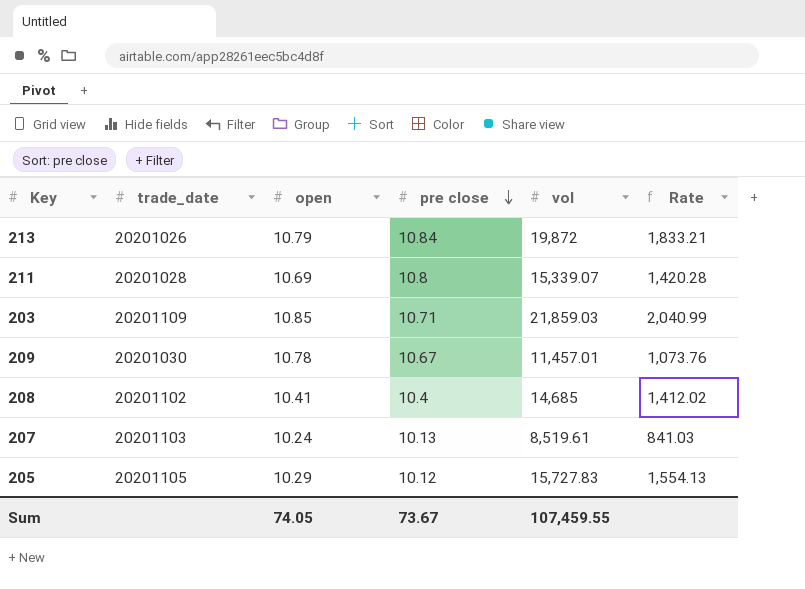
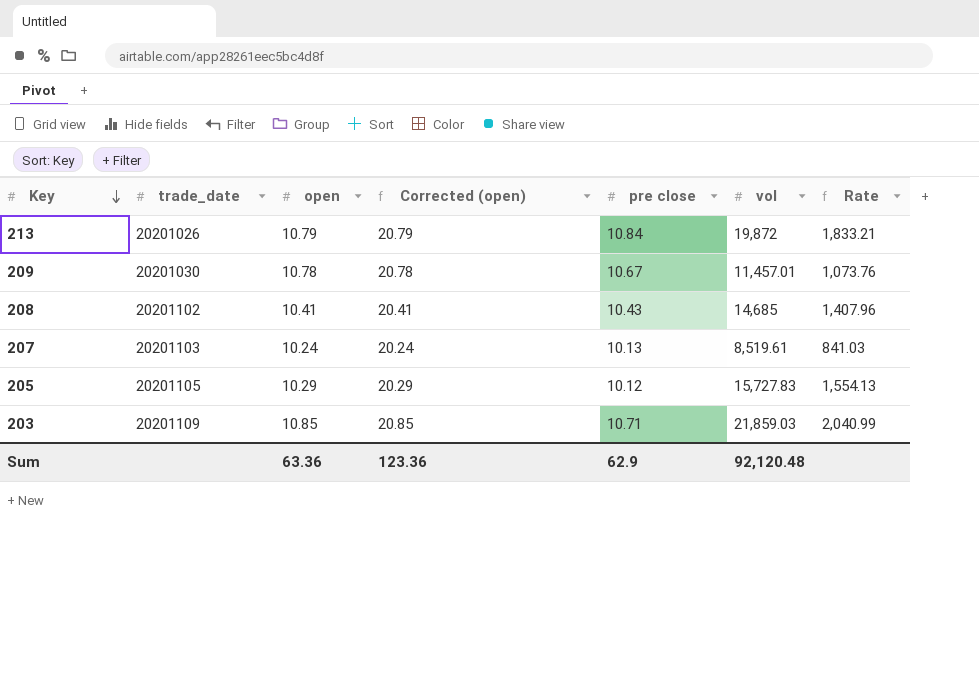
row order: pre close descending -> Key descending
column Corrected (open) | formula: none -> [open] + 10
row 211: 20201028 | 10.69 | 10.8 | 15,339.07 | 1,420.28 -> none
208 | pre close: 10.4 -> 10.43
208 | Rate: 1,412.02 -> 1,407.96
Sum | open: 74.05 -> 63.36
Sum | pre close: 73.67 -> 62.9
Sum | vol: 107,459.55 -> 92,120.48

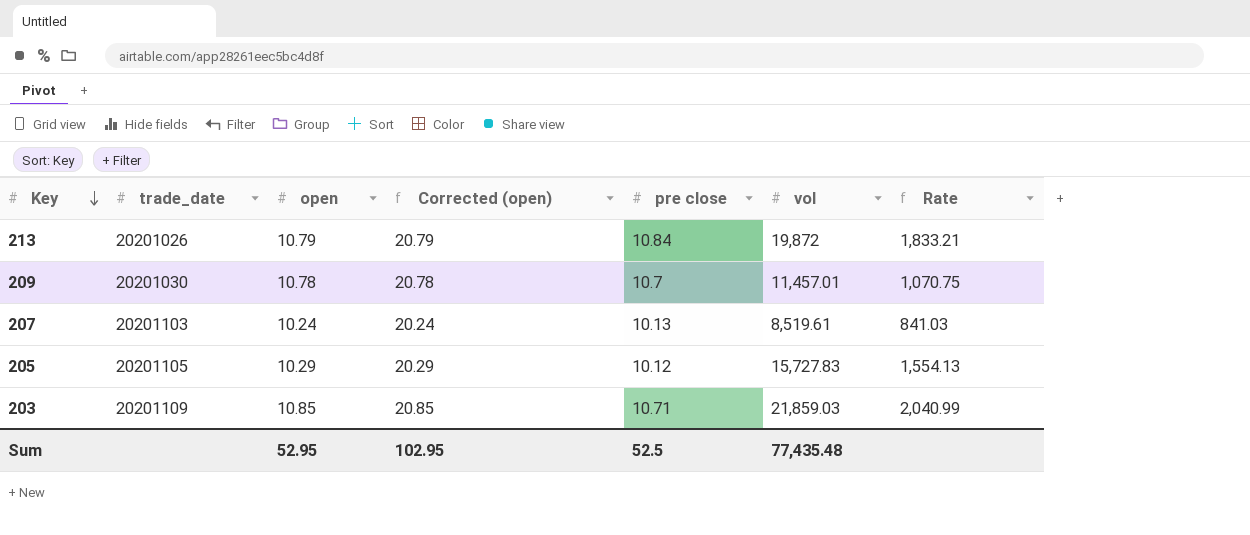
row 208: 20201102 | 10.41 | 20.41 | 10.43 | 14,685 | 1,407.96 -> none
209 | pre close: 10.67 -> 10.7
209 | Rate: 1,073.76 -> 1,070.75
Sum | open: 63.36 -> 52.95
Sum | Corrected (open): 123.36 -> 102.95
Sum | pre close: 62.9 -> 52.5
Sum | vol: 92,120.48 -> 77,435.48

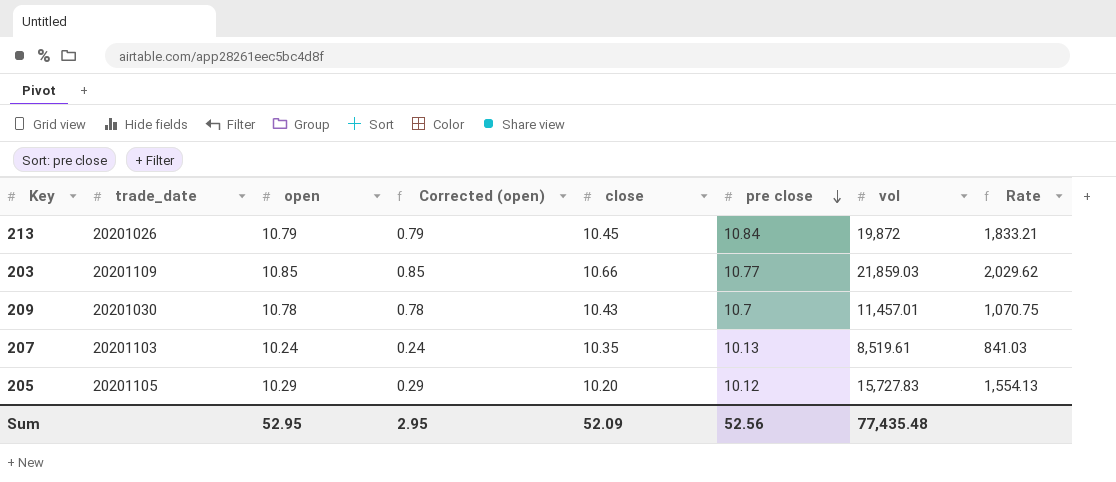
row order: Key descending -> pre close descending
column Corrected (open) | formula: [open] + 10 -> [open] - 10
column close | position: none -> 5
203 | pre close: 10.71 -> 10.77
203 | Rate: 2,040.99 -> 2,029.62
Sum | Corrected (open): 102.95 -> 2.95
Sum | pre close: 52.5 -> 52.56

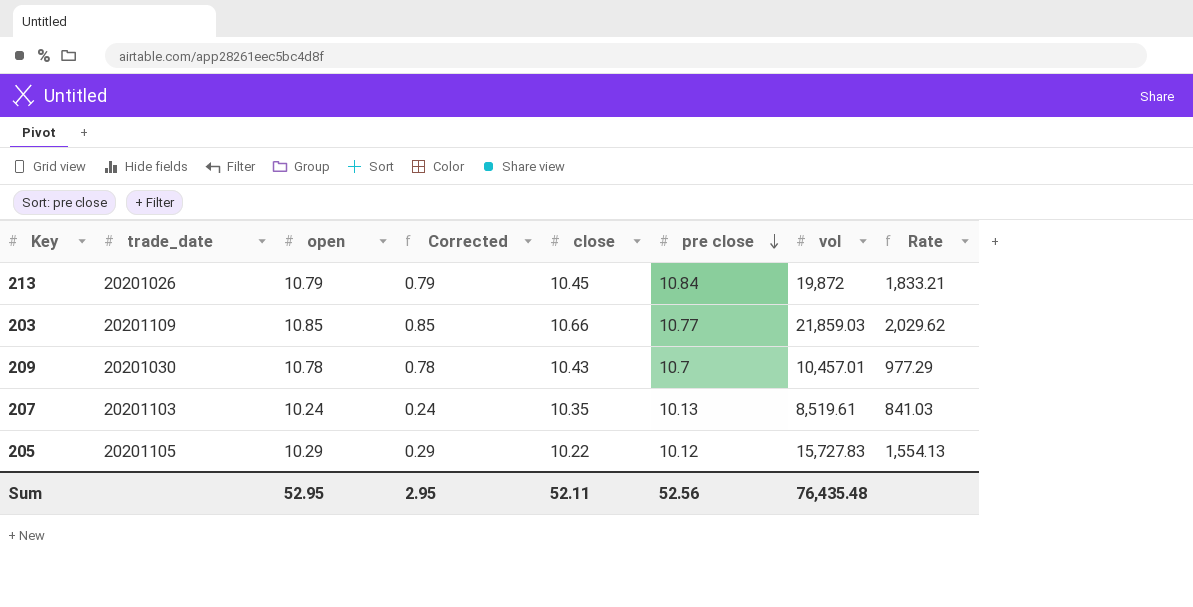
column name: Corrected (open) -> Corrected
209 | vol: 11,457.01 -> 10,457.01
209 | Rate: 1,070.75 -> 977.29
205 | close: 10.20 -> 10.22
Sum | close: 52.09 -> 52.11
Sum | vol: 77,435.48 -> 76,435.48

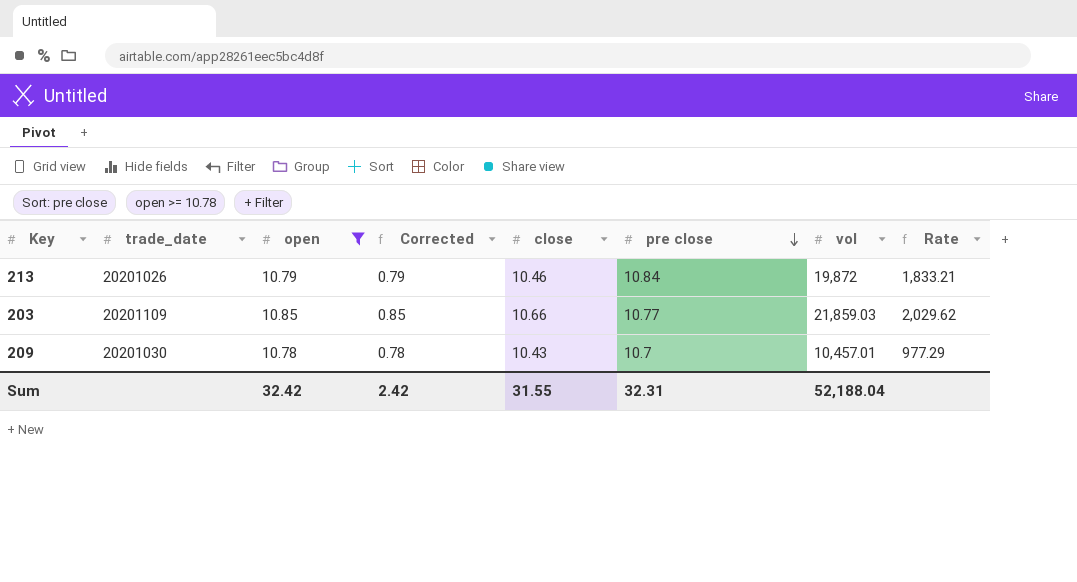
filter: none -> open >= 10.78
213 | close: 10.45 -> 10.46
Sum | open: 52.95 -> 32.42
Sum | Corrected: 2.95 -> 2.42
Sum | close: 52.11 -> 31.55
Sum | pre close: 52.56 -> 32.31
Sum | vol: 76,435.48 -> 52,188.04

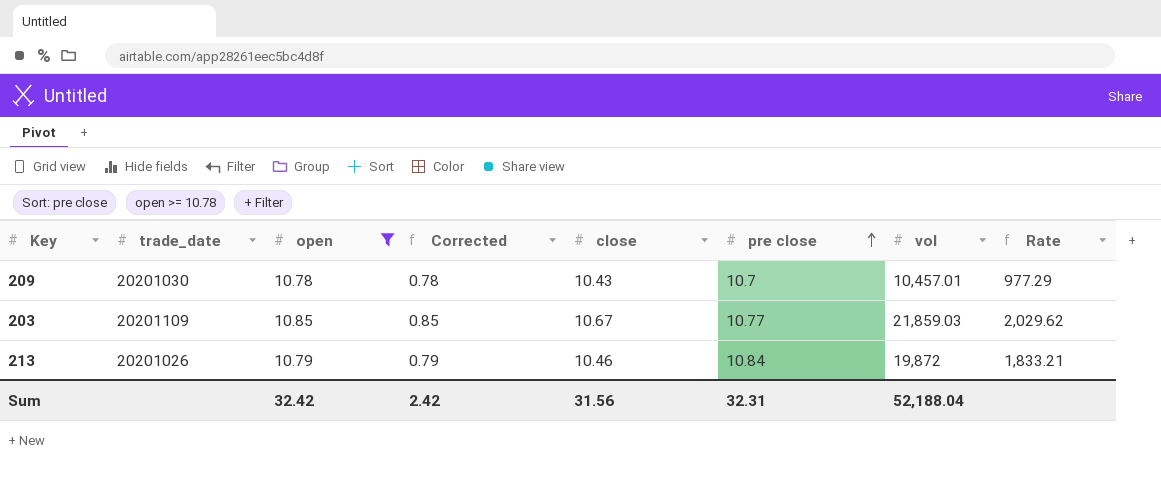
row order: pre close descending -> pre close ascending
203 | close: 10.66 -> 10.67
Sum | close: 31.55 -> 31.56

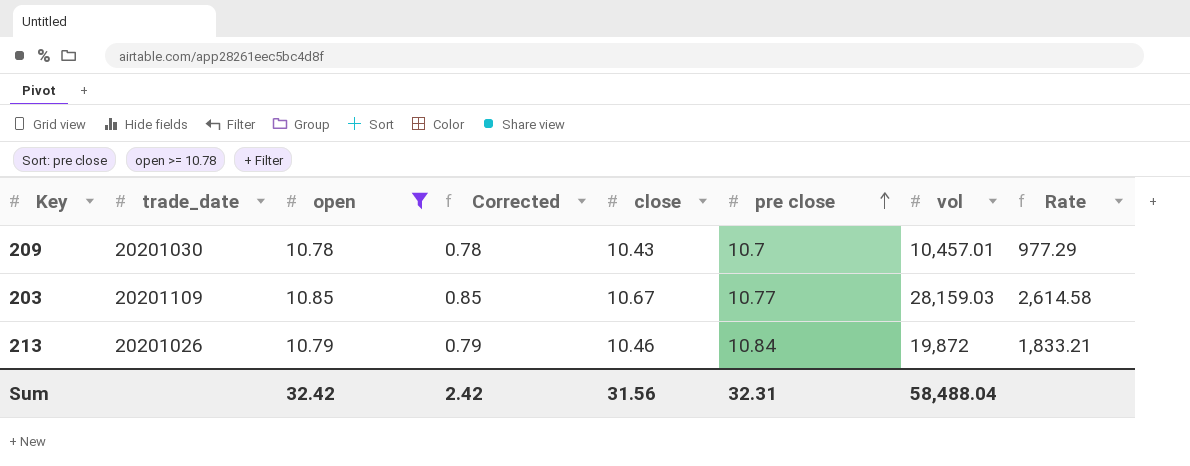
203 | vol: 21,859.03 -> 28,159.03
203 | Rate: 2,029.62 -> 2,614.58
Sum | vol: 52,188.04 -> 58,488.04

